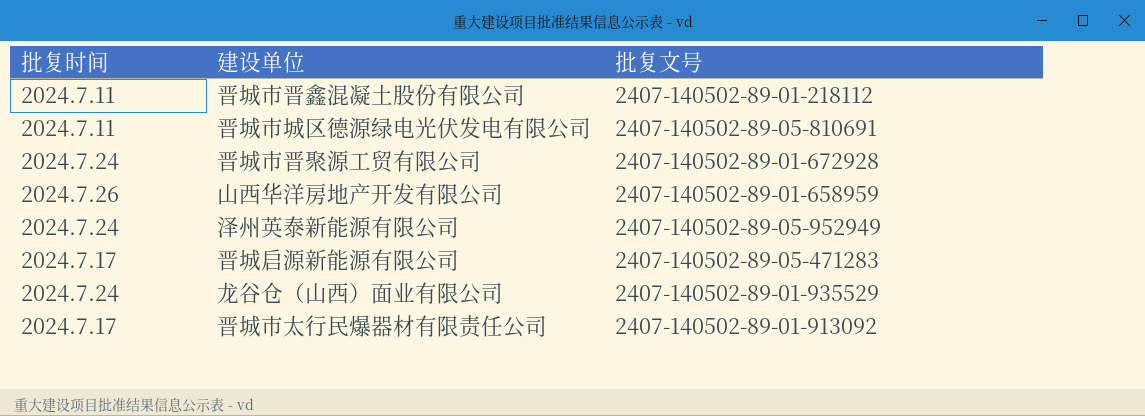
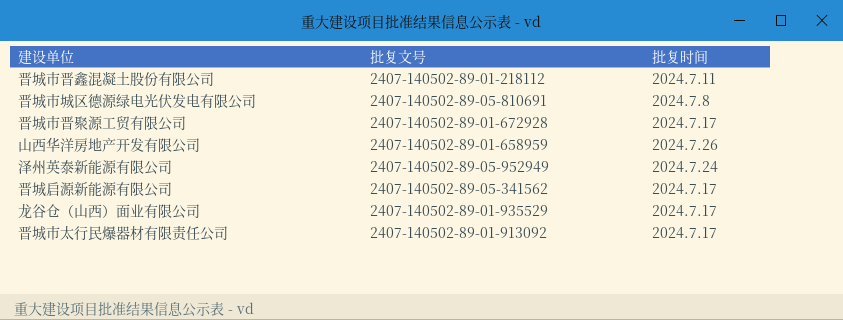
column 批复时间 | position: 1 -> 3
晋城市城区德源绿电光伏发电有限公司 | 批复时间: 2024.7.11 -> 2024.7.8
晋城市晋聚源工贸有限公司 | 批复时间: 2024.7.24 -> 2024.7.17
晋城启源新能源有限公司 | 批复文号: 2407-140502-89-05-471283 -> 2407-140502-89-05-341562
龙谷仓（山西）面业有限公司 | 批复时间: 2024.7.24 -> 2024.7.17

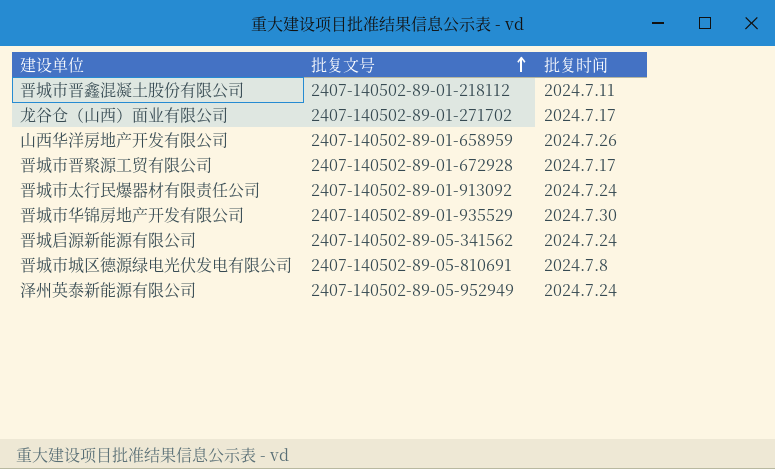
row order: none -> 批复文号 ascending
龙谷仓（山西）面业有限公司 | 批复文号: 2407-140502-89-01-935529 -> 2407-140502-89-01-271702
晋城市太行民爆器材有限责任公司 | 批复时间: 2024.7.17 -> 2024.7.24
row 晋城市华锦房地产开发有限公司: none -> 2407-140502-89-01-935529 | 2024.7.30
晋城启源新能源有限公司 | 批复时间: 2024.7.17 -> 2024.7.24

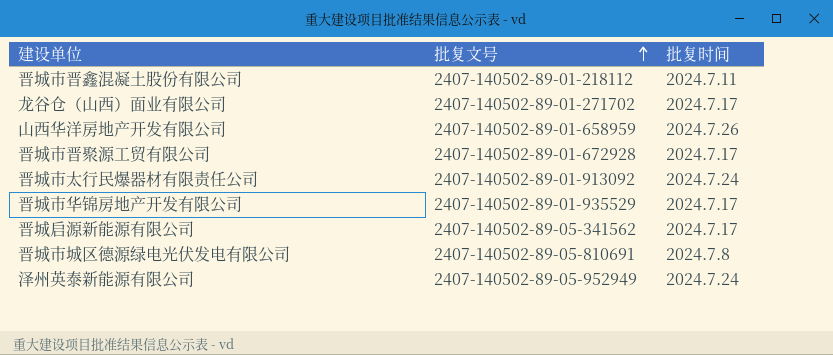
晋城市华锦房地产开发有限公司 | 批复时间: 2024.7.30 -> 2024.7.17
晋城启源新能源有限公司 | 批复时间: 2024.7.24 -> 2024.7.17

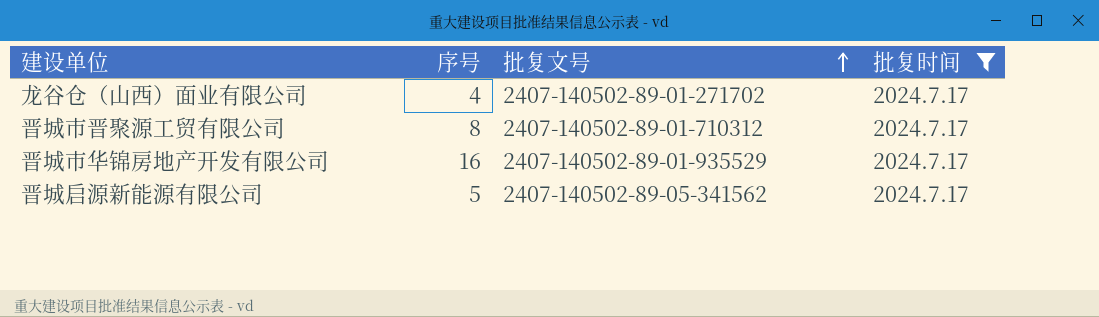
filter: none -> 批复时间 = 2024.7.17
column 序号 | position: none -> 2
晋城市晋聚源工贸有限公司 | 批复文号: 2407-140502-89-01-672928 -> 2407-140502-89-01-710312

